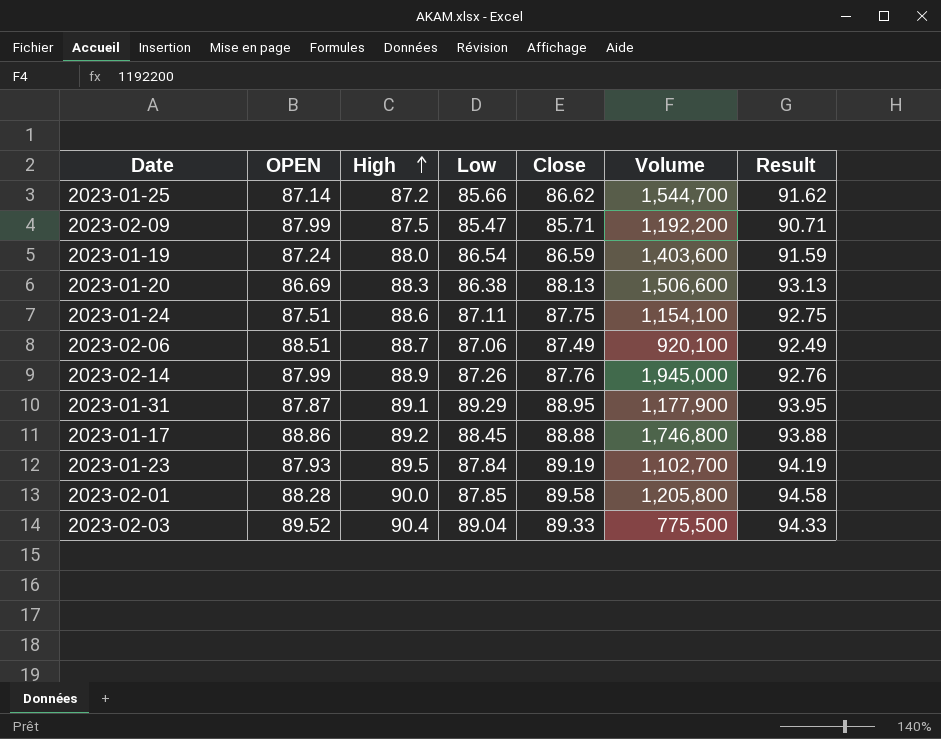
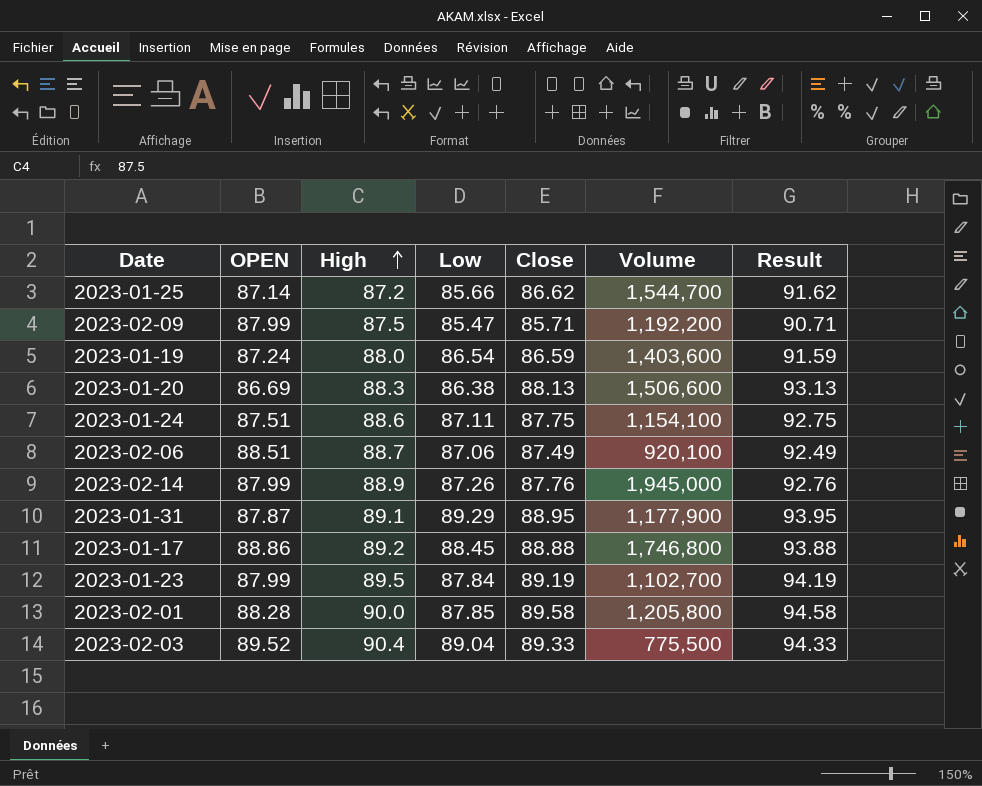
2023-01-23 | OPEN: 87.93 -> 87.99

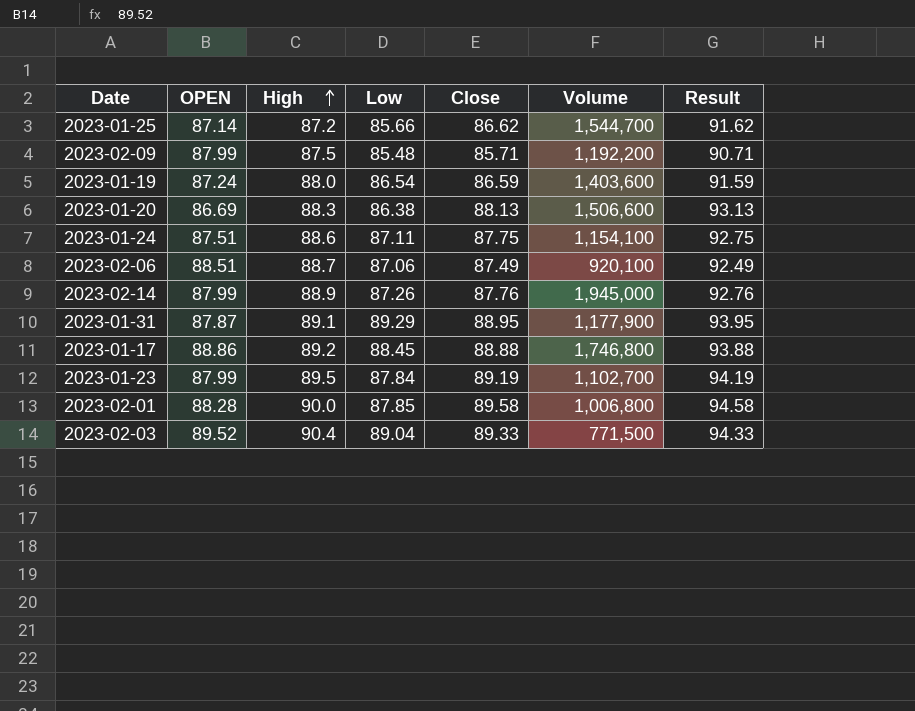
2023-02-09 | Low: 85.47 -> 85.48
2023-02-01 | Volume: 1,205,800 -> 1,006,800
2023-02-03 | Volume: 775,500 -> 771,500

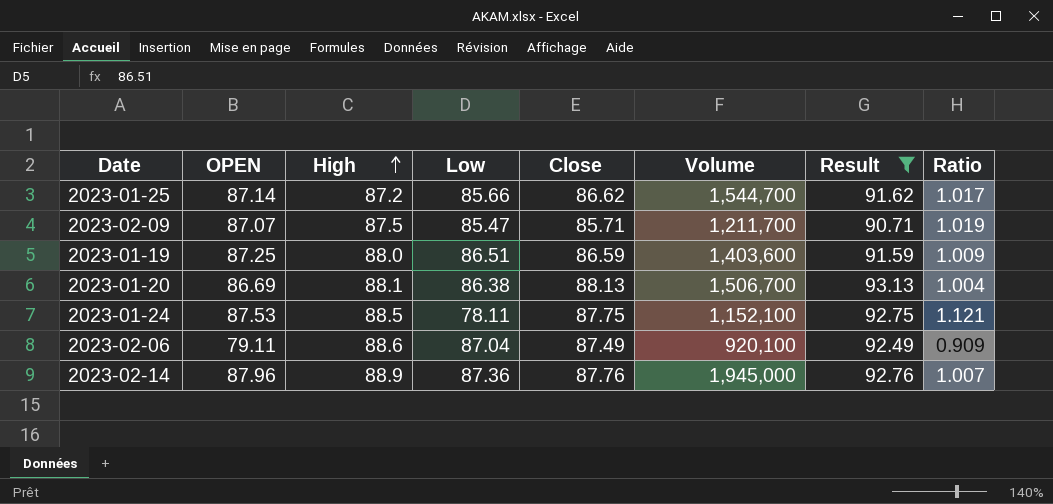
filter: none -> Result <= 93.13
column Ratio | formula: none -> [OPEN] / [Low]
2023-02-09 | OPEN: 87.99 -> 87.07
2023-02-09 | Low: 85.48 -> 85.47
2023-02-09 | Volume: 1,192,200 -> 1,211,700
2023-01-19 | OPEN: 87.24 -> 87.25
2023-01-19 | Low: 86.54 -> 86.51
2023-01-20 | High: 88.3 -> 88.1
2023-01-20 | Volume: 1,506,600 -> 1,506,700
2023-01-24 | OPEN: 87.51 -> 87.53
2023-01-24 | High: 88.6 -> 88.5
2023-01-24 | Low: 87.11 -> 78.11
2023-01-24 | Volume: 1,154,100 -> 1,152,100
2023-02-06 | OPEN: 88.51 -> 79.11
2023-02-06 | High: 88.7 -> 88.6
2023-02-06 | Low: 87.06 -> 87.04
2023-02-14 | OPEN: 87.99 -> 87.96
2023-02-14 | Low: 87.26 -> 87.36

